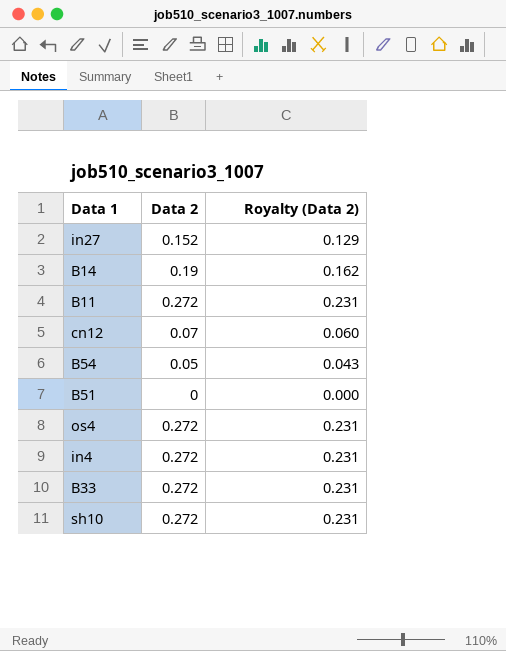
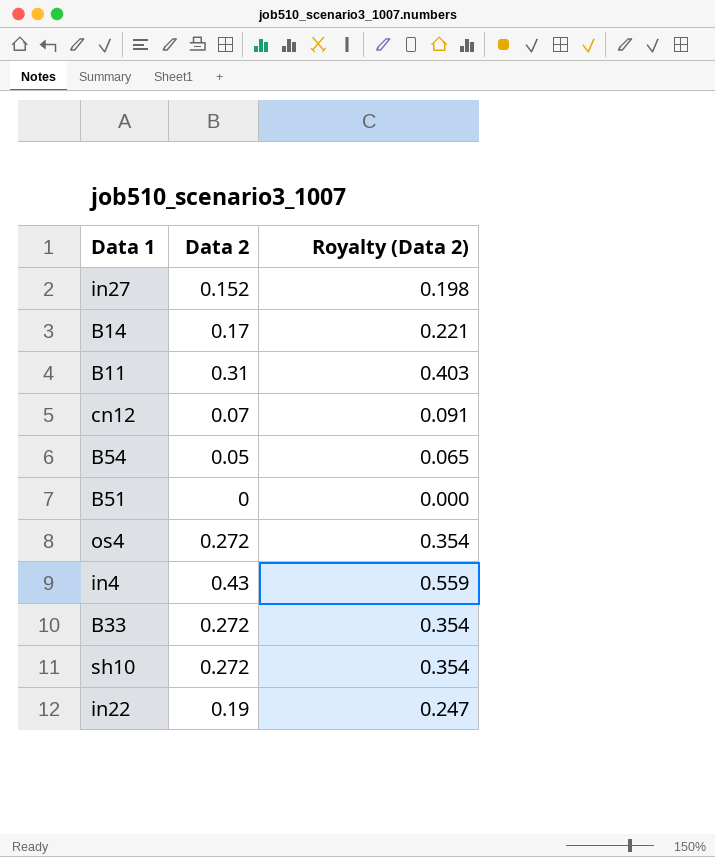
column Royalty (Data 2) | formula: [Data 2] * 0.85 -> [Data 2] * 1.3
B14 | Data 2: 0.19 -> 0.17
B11 | Data 2: 0.272 -> 0.31
in4 | Data 2: 0.272 -> 0.43
row in22: none -> 0.19 | 0.247

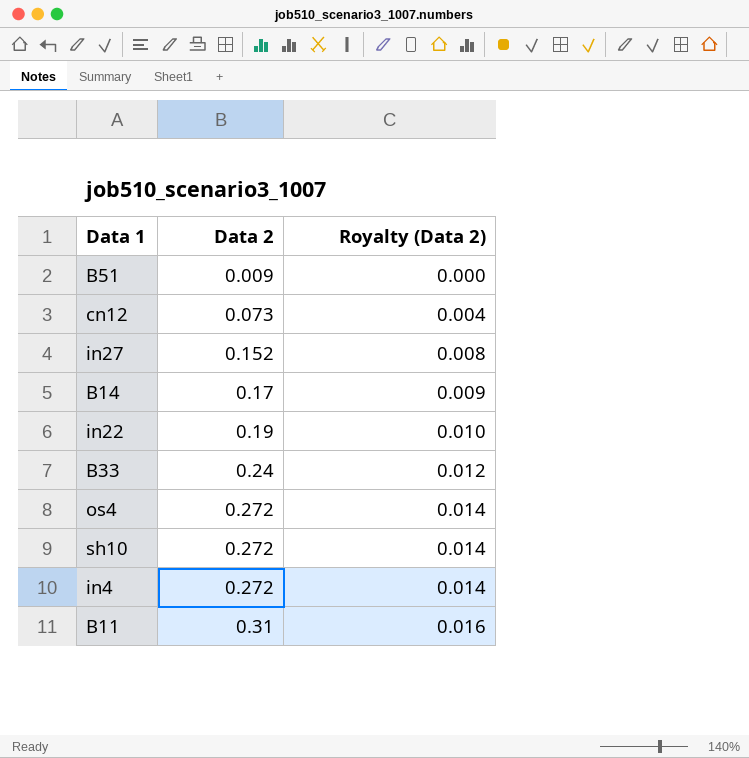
row order: none -> Data 2 ascending
column Royalty (Data 2) | formula: [Data 2] * 1.3 -> [Data 2] * 0.05
row B54: 0.05 | 0.065 -> none
B51 | Data 2: 0 -> 0.009
cn12 | Data 2: 0.07 -> 0.073
B33 | Data 2: 0.272 -> 0.24
in4 | Data 2: 0.43 -> 0.272

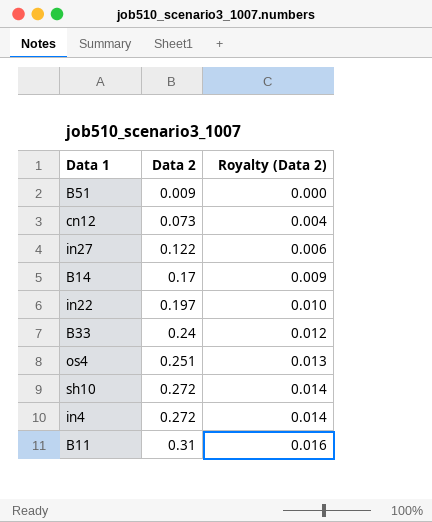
in27 | Data 2: 0.152 -> 0.122
in27 | Royalty (Data 2): 0.008 -> 0.006
in22 | Data 2: 0.19 -> 0.197
os4 | Data 2: 0.272 -> 0.251
os4 | Royalty (Data 2): 0.014 -> 0.013

